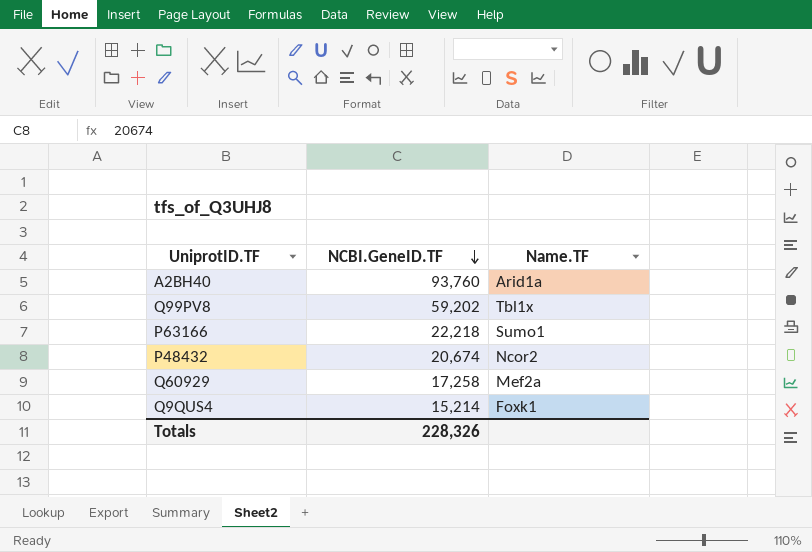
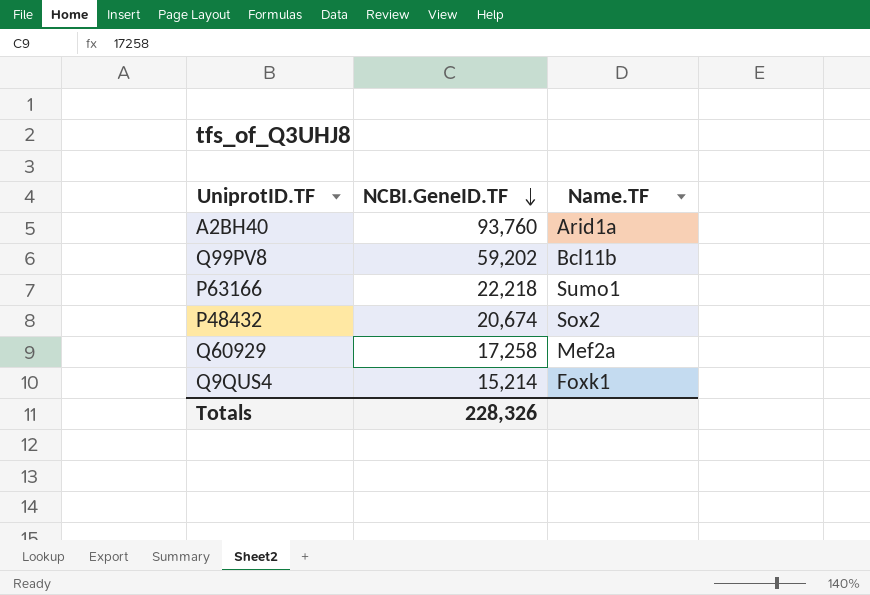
Q99PV8 | Name.TF: Tbl1x -> Bcl11b
P48432 | Name.TF: Ncor2 -> Sox2

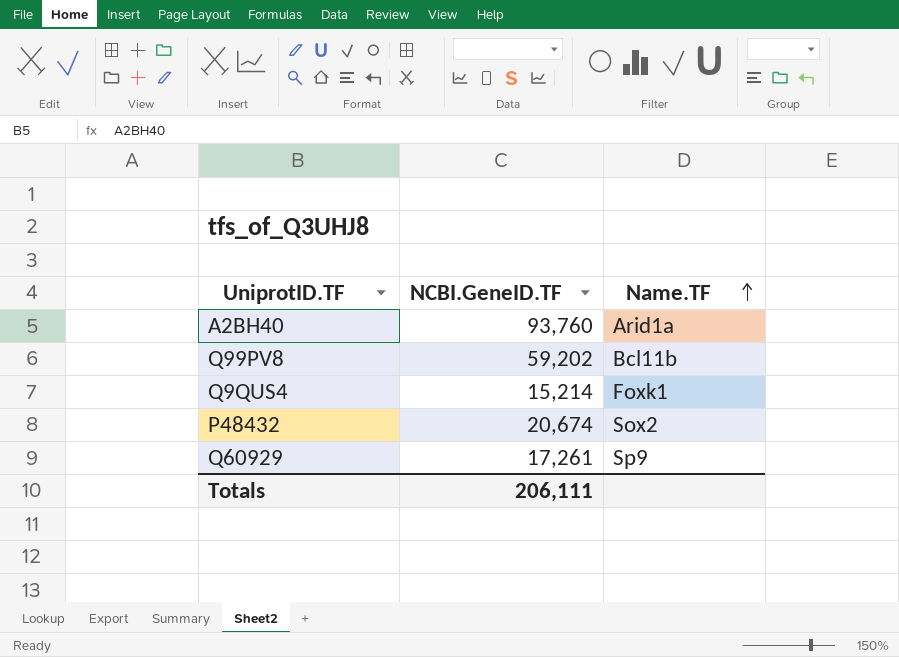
row order: NCBI.GeneID.TF descending -> Name.TF ascending
row P63166: 22,218 | Sumo1 -> none
Q60929 | NCBI.GeneID.TF: 17,258 -> 17,261
Q60929 | Name.TF: Mef2a -> Sp9
Totals | NCBI.GeneID.TF: 228,326 -> 206,111

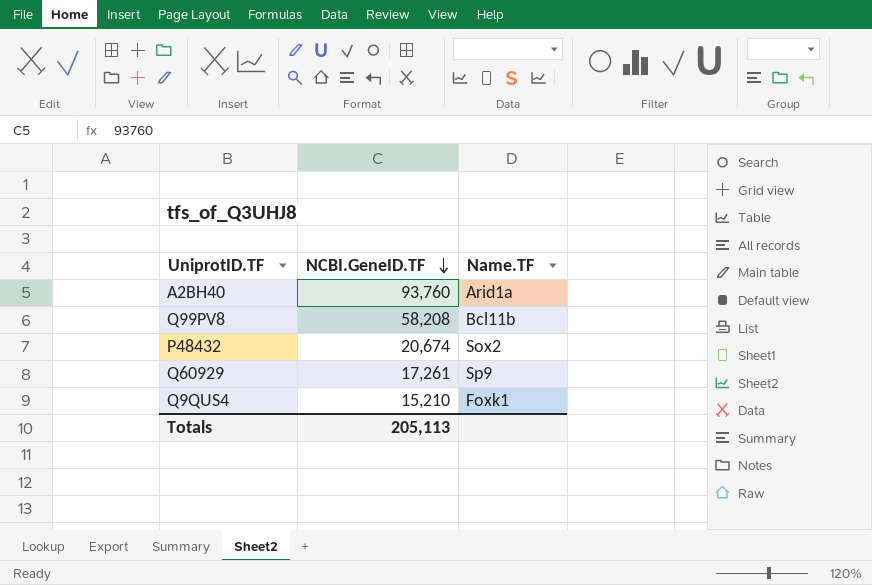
row order: Name.TF ascending -> NCBI.GeneID.TF descending
Q99PV8 | NCBI.GeneID.TF: 59,202 -> 58,208
Q9QUS4 | NCBI.GeneID.TF: 15,214 -> 15,210
Totals | NCBI.GeneID.TF: 206,111 -> 205,113

